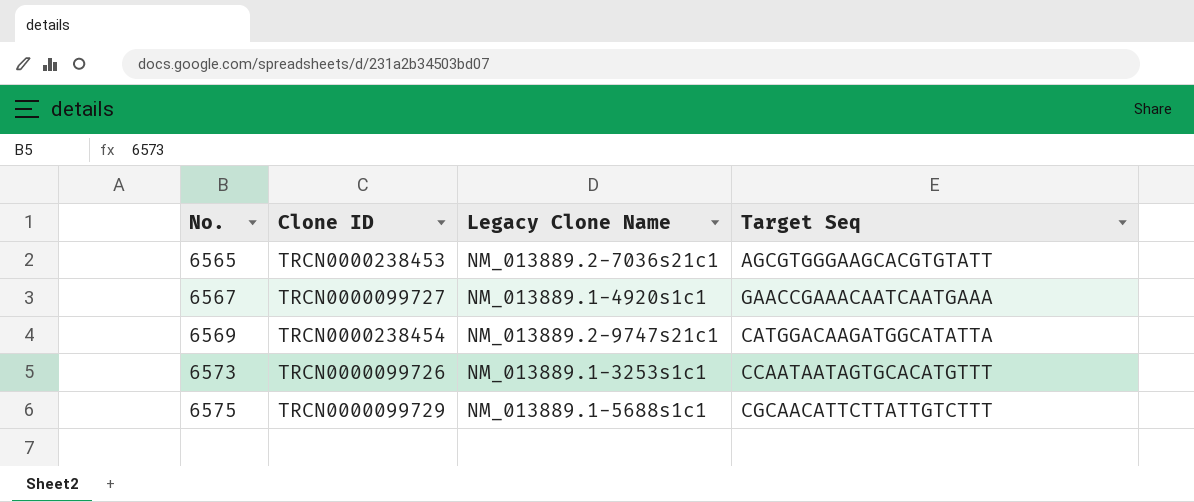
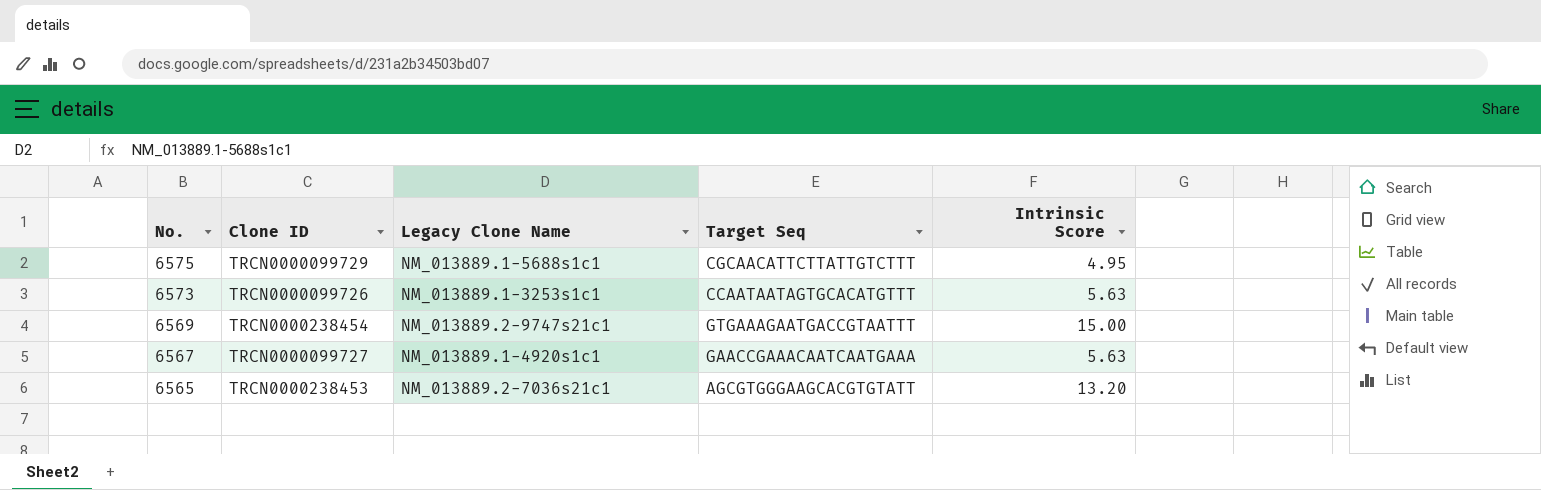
row order: No. ascending -> No. descending
column Intrinsic Score | position: none -> 5
6569 | Target Seq: CATGGACAAGATGGCATATTA -> GTGAAAGAATGACCGTAATTT

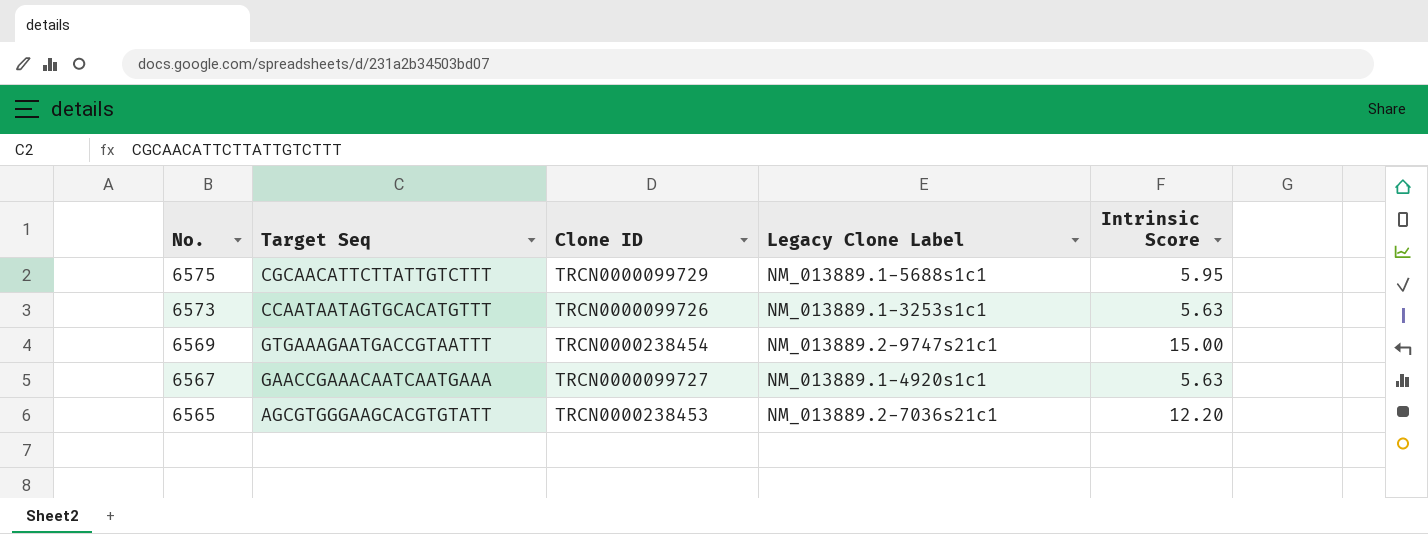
column Target Seq | position: 4 -> 2
column name: Legacy Clone Name -> Legacy Clone Label
6575 | Intrinsic Score: 4.95 -> 5.95
6565 | Intrinsic Score: 13.20 -> 12.20

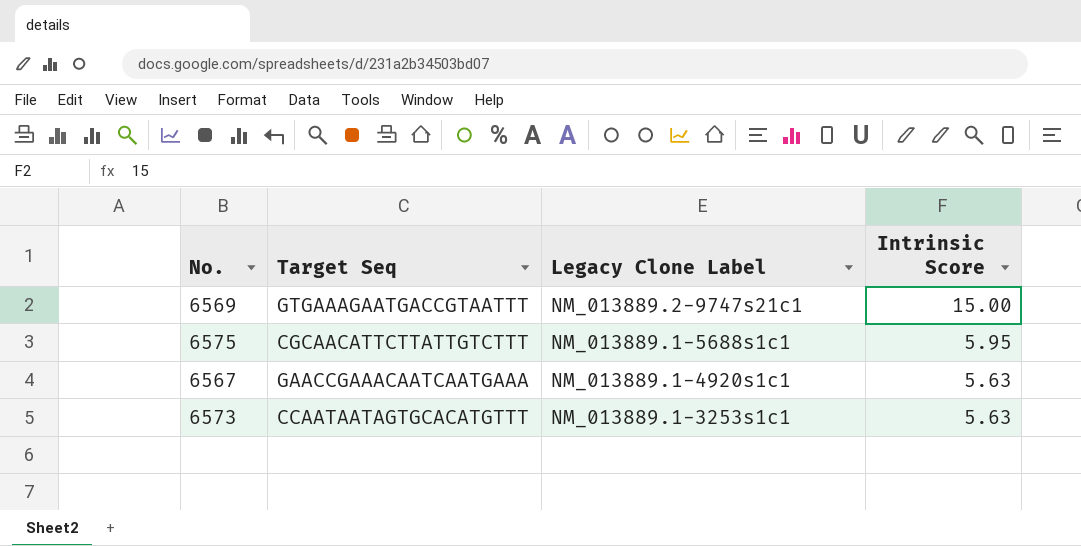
row order: No. descending -> Legacy Clone Label descending
column Clone ID | position: 3 -> none
row 6565: AGCGTGGGAAGCACGTGTATT | TRCN0000238453 | NM_013889.2-7036s21c1 | 12.20 -> none

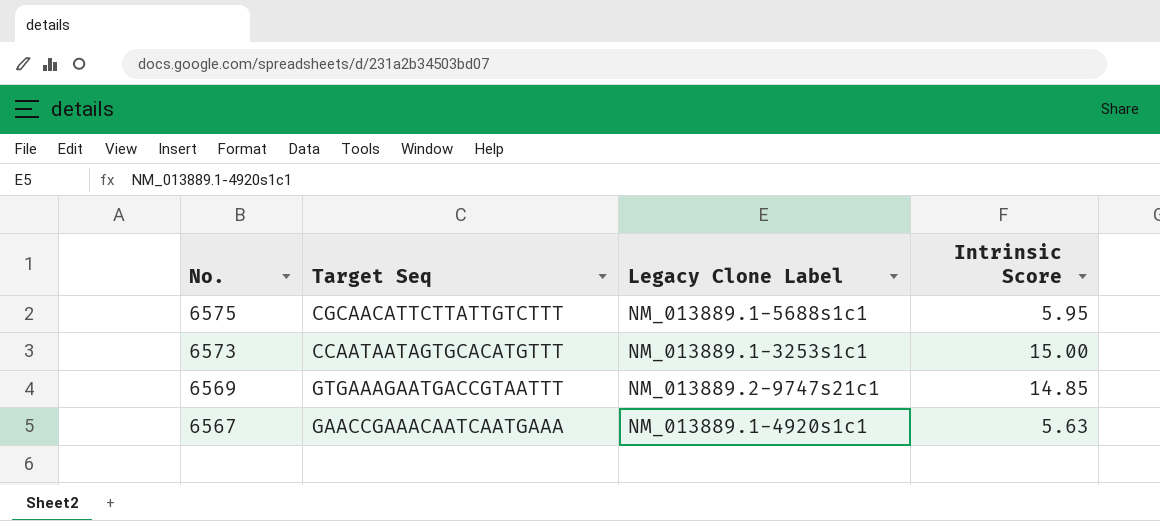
row order: Legacy Clone Label descending -> No. descending
6573 | Intrinsic Score: 5.63 -> 15.00
6569 | Intrinsic Score: 15.00 -> 14.85

